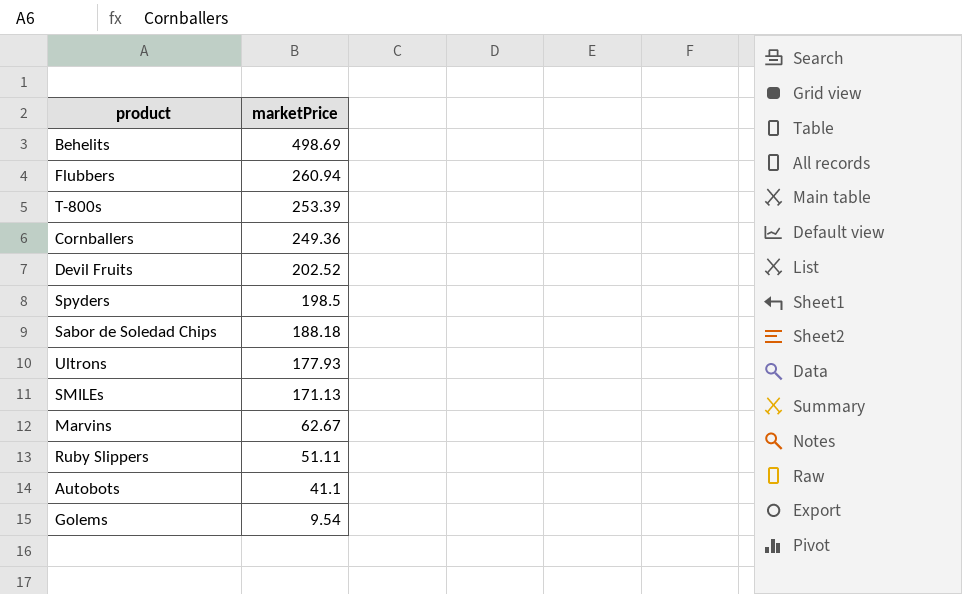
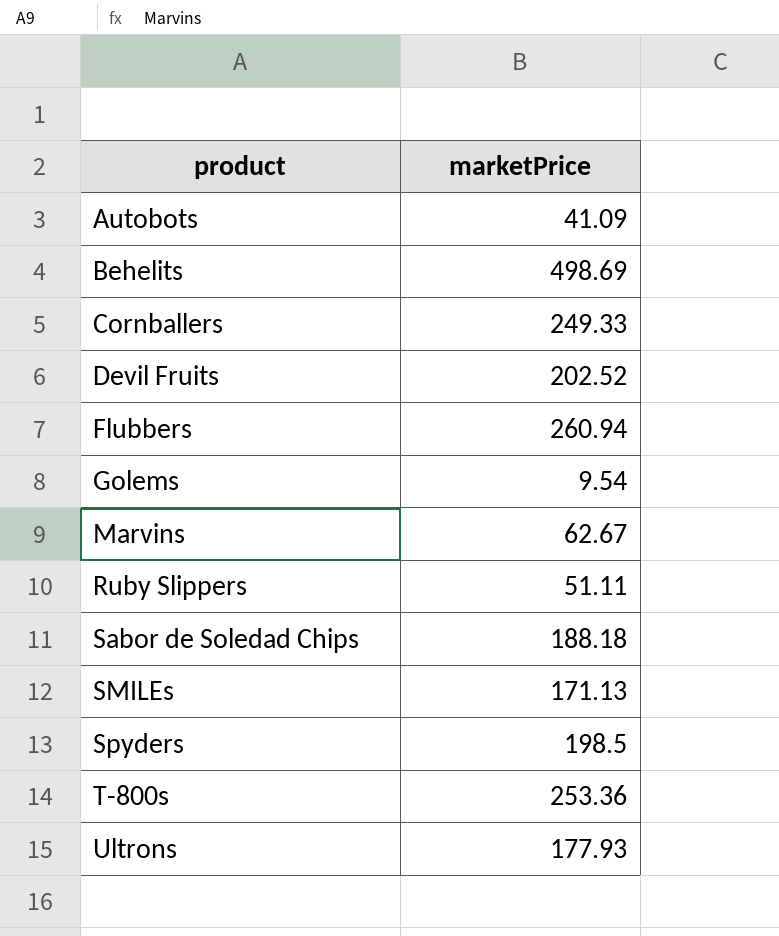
row order: marketPrice descending -> product ascending
Autobots | marketPrice: 41.1 -> 41.09
Cornballers | marketPrice: 249.36 -> 249.33
T-800s | marketPrice: 253.39 -> 253.36

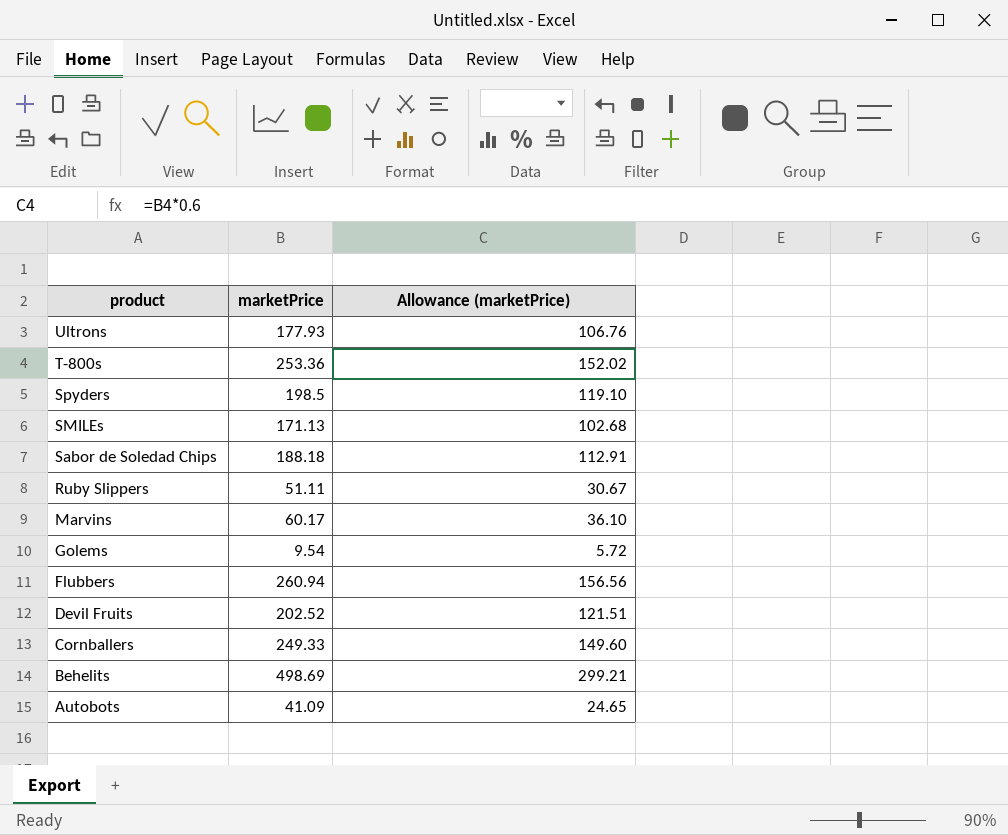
row order: product ascending -> product descending
column Allowance (marketPrice) | formula: none -> [marketPrice] * 0.6
Marvins | marketPrice: 62.67 -> 60.17

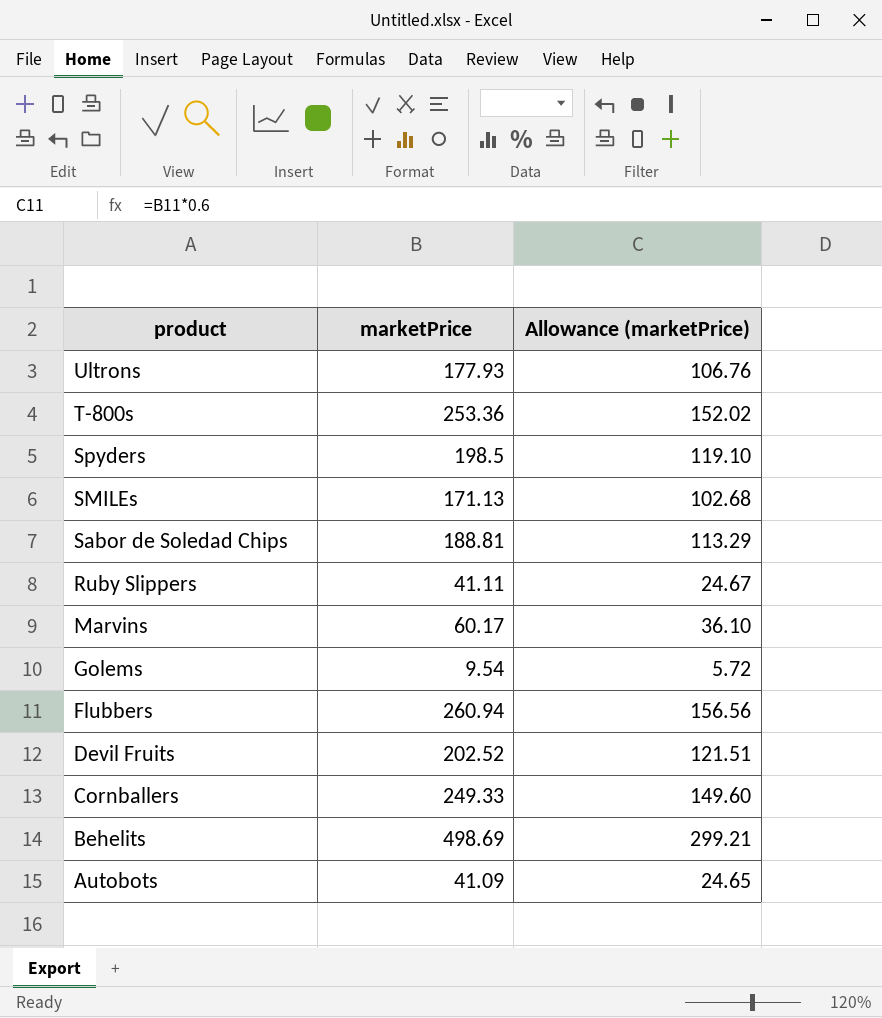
Sabor de Soledad Chips | marketPrice: 188.18 -> 188.81
Sabor de Soledad Chips | Allowance (marketPrice): 112.91 -> 113.29
Ruby Slippers | marketPrice: 51.11 -> 41.11
Ruby Slippers | Allowance (marketPrice): 30.67 -> 24.67

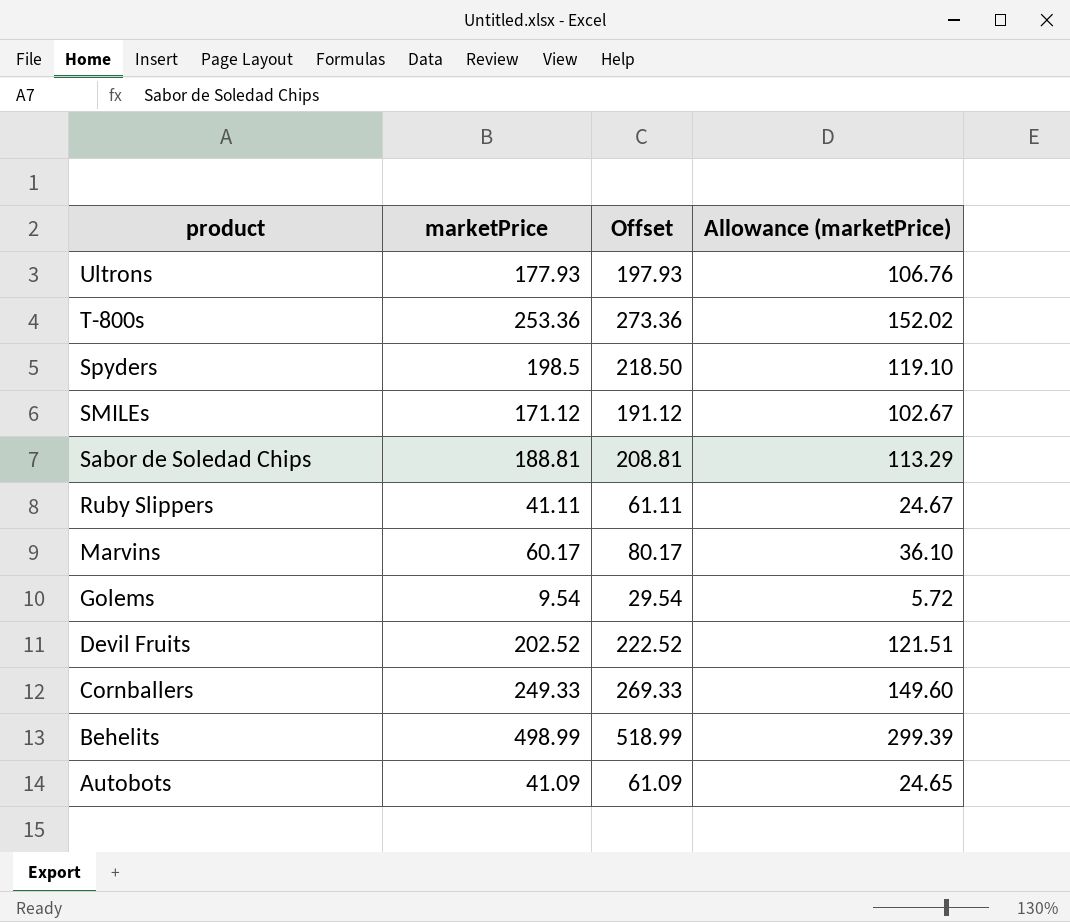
column Offset | formula: none -> [marketPrice] + 20
row Flubbers: 260.94 | 156.56 -> none
SMILEs | marketPrice: 171.13 -> 171.12
SMILEs | Allowance (marketPrice): 102.68 -> 102.67
Behelits | marketPrice: 498.69 -> 498.99
Behelits | Allowance (marketPrice): 299.21 -> 299.39

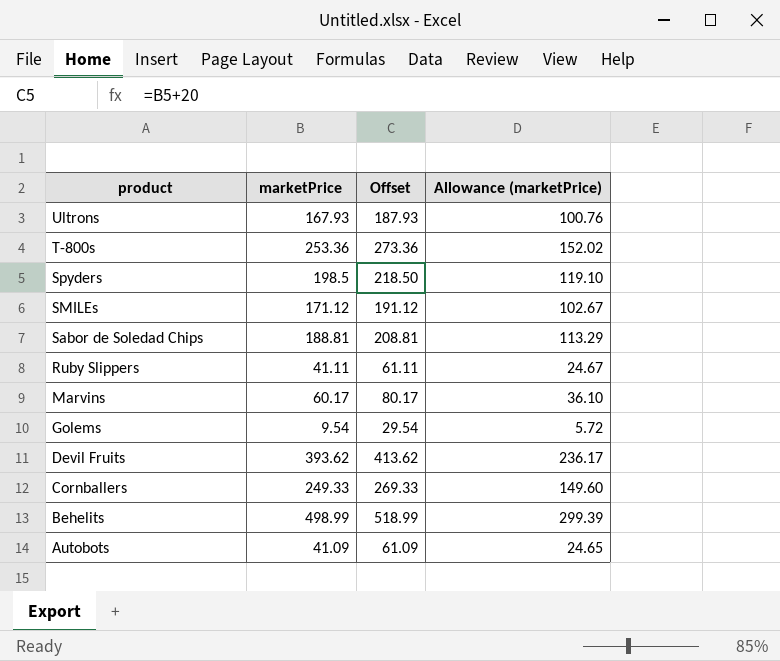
Ultrons | marketPrice: 177.93 -> 167.93
Ultrons | Offset: 197.93 -> 187.93
Ultrons | Allowance (marketPrice): 106.76 -> 100.76
Devil Fruits | marketPrice: 202.52 -> 393.62
Devil Fruits | Offset: 222.52 -> 413.62
Devil Fruits | Allowance (marketPrice): 121.51 -> 236.17

